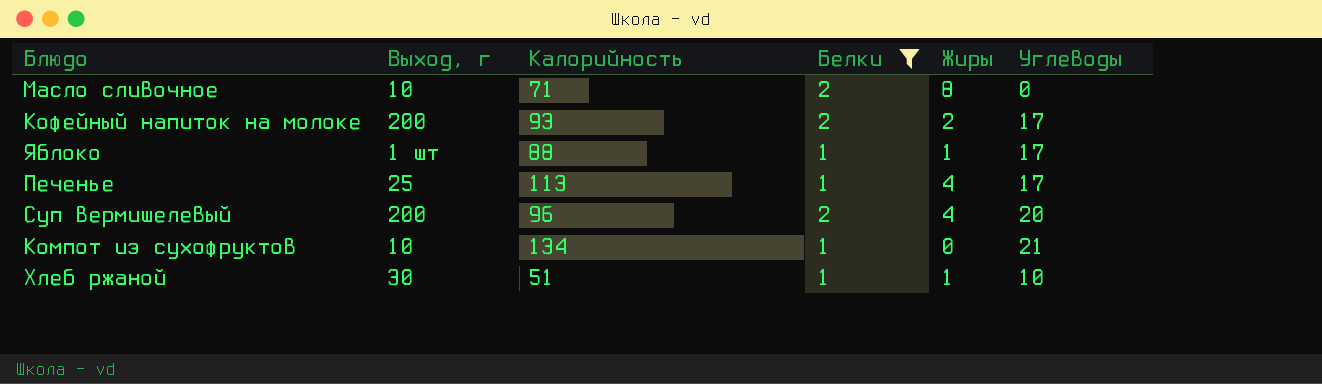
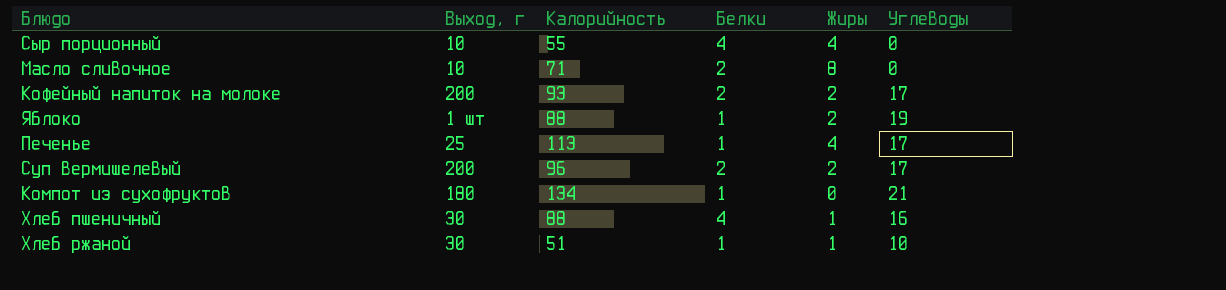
filter: Белки != 4 -> none
Яблоко | Жиры: 1 -> 2
Яблоко | Углеводы: 17 -> 19
Суп вермишелевый | Жиры: 4 -> 2
Суп вермишелевый | Углеводы: 20 -> 17
Компот из сухофруктов | Выход, г: 10 -> 180

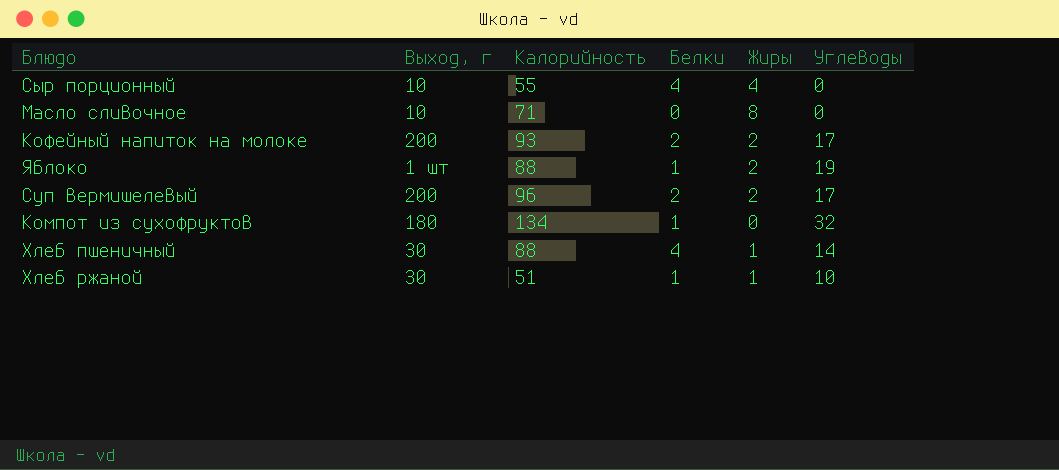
row Печенье: 25 | 113 | 1 | 4 | 17 -> none
Масло сливочное | Белки: 2 -> 0
Компот из сухофруктов | Углеводы: 21 -> 32
Хлеб пшеничный | Углеводы: 16 -> 14

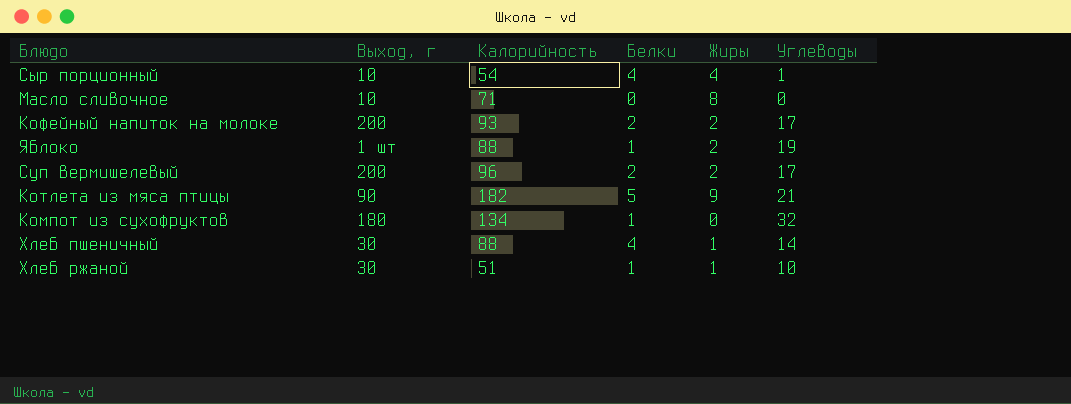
Сыр порционный | Калорийность: 55 -> 54
Сыр порционный | Углеводы: 0 -> 1
row Котлета из мяса птицы: none -> 90 | 182 | 5 | 9 | 21

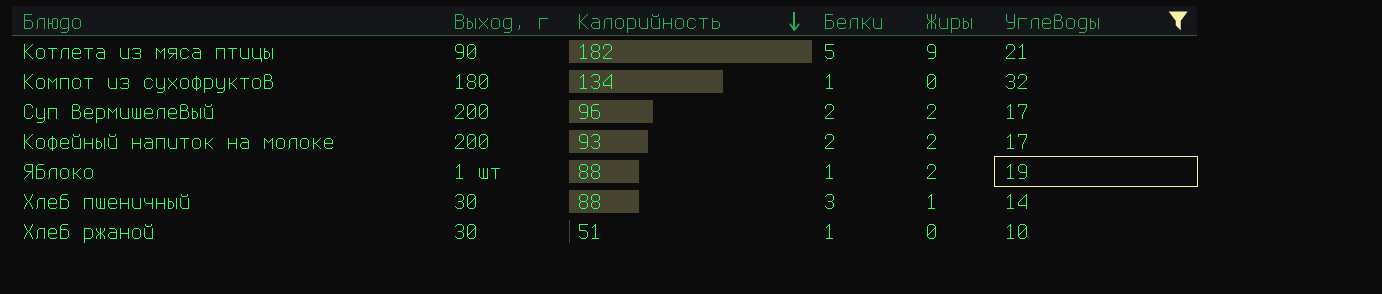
filter: none -> Углеводы >= 10
row order: none -> Калорийность descending
Хлеб пшеничный | Белки: 4 -> 3
Хлеб ржаной | Жиры: 1 -> 0

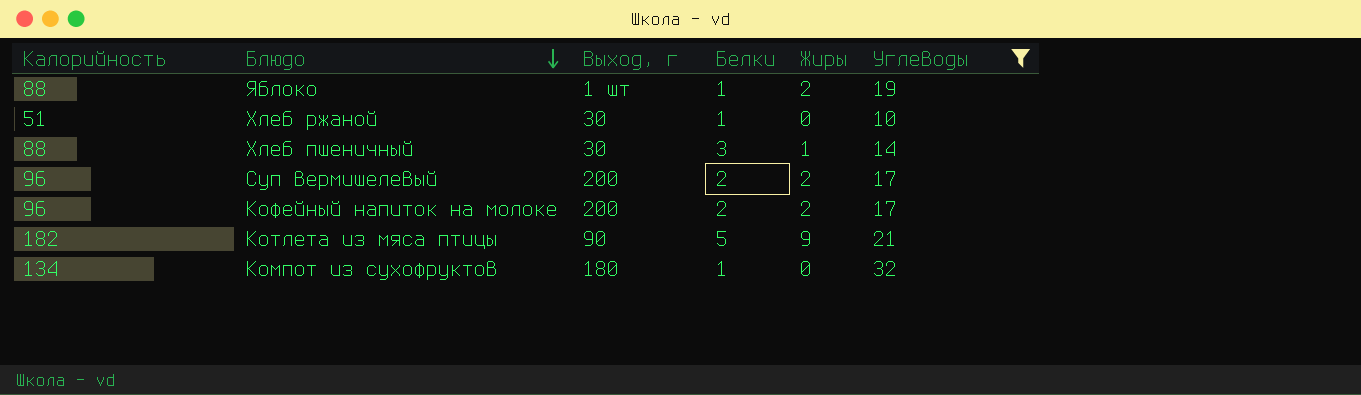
row order: Калорийность descending -> Блюдо descending
column Калорийность | position: 3 -> 1
Кофейный напиток на молоке | Калорийность: 93 -> 96

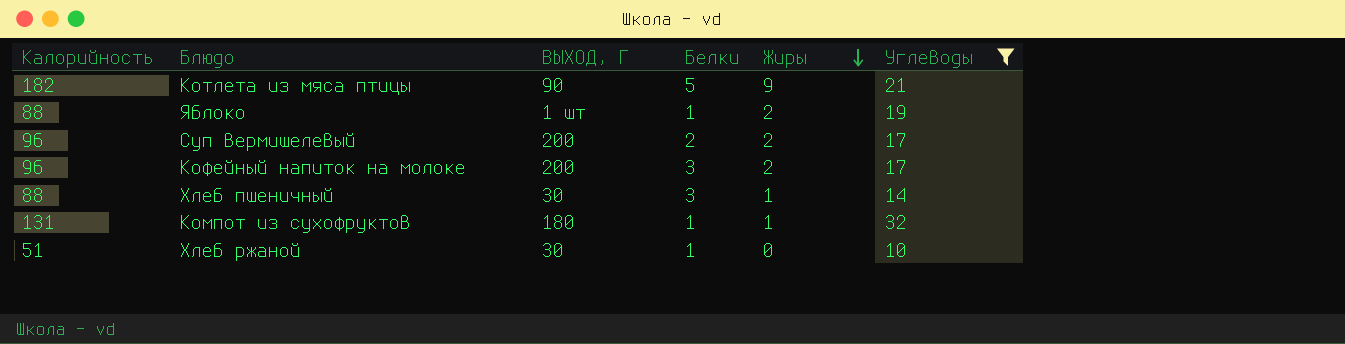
row order: Блюдо descending -> Жиры descending
column name: Выход, г -> ВЫХОД, Г
Кофейный напиток на молоке | Белки: 2 -> 3
Компот из сухофруктов | Калорийность: 134 -> 131
Компот из сухофруктов | Жиры: 0 -> 1

